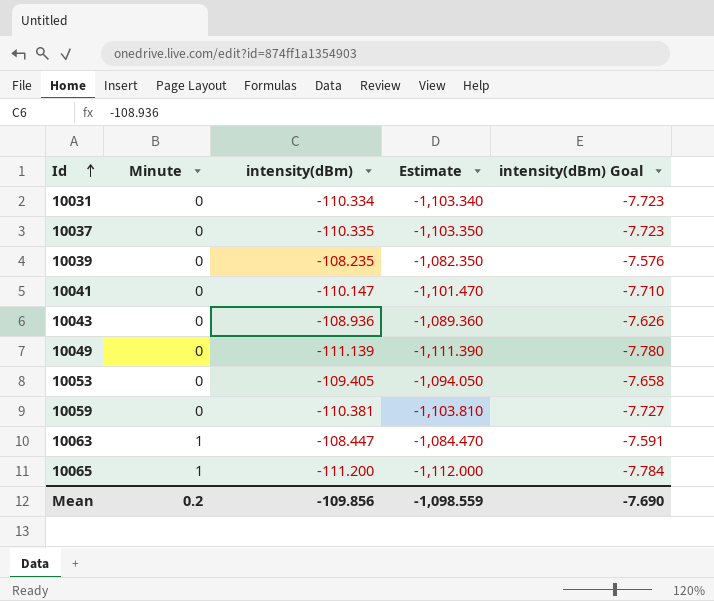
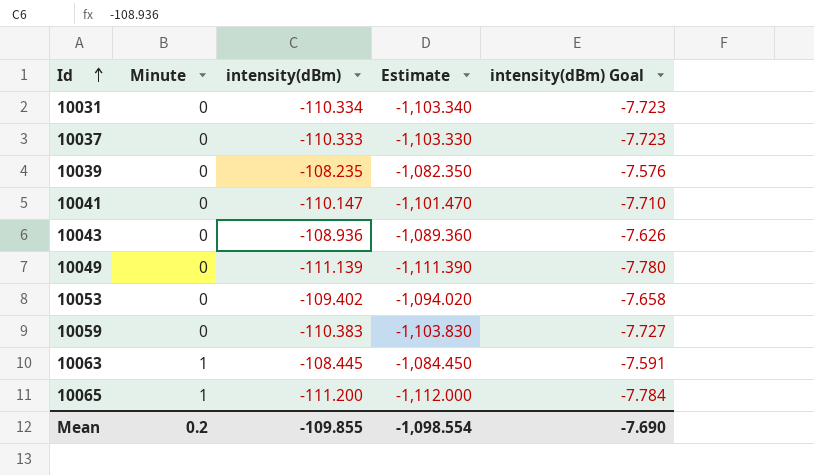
10037 | intensity(dBm): -110.335 -> -110.333
10037 | Estimate: -1,103.350 -> -1,103.330
10053 | intensity(dBm): -109.405 -> -109.402
10053 | Estimate: -1,094.050 -> -1,094.020
10059 | intensity(dBm): -110.381 -> -110.383
10059 | Estimate: -1,103.810 -> -1,103.830
10063 | intensity(dBm): -108.447 -> -108.445
10063 | Estimate: -1,084.470 -> -1,084.450
Mean | intensity(dBm): -109.856 -> -109.855
Mean | Estimate: -1,098.559 -> -1,098.554

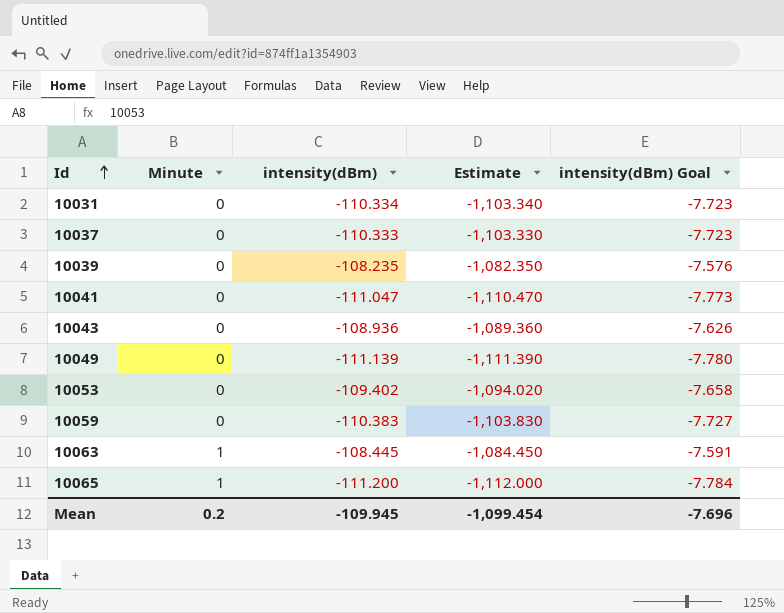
10041 | intensity(dBm): -110.147 -> -111.047
10041 | Estimate: -1,101.470 -> -1,110.470
10041 | intensity(dBm) Goal: -7.710 -> -7.773
Mean | intensity(dBm): -109.855 -> -109.945
Mean | Estimate: -1,098.554 -> -1,099.454
Mean | intensity(dBm) Goal: -7.690 -> -7.696

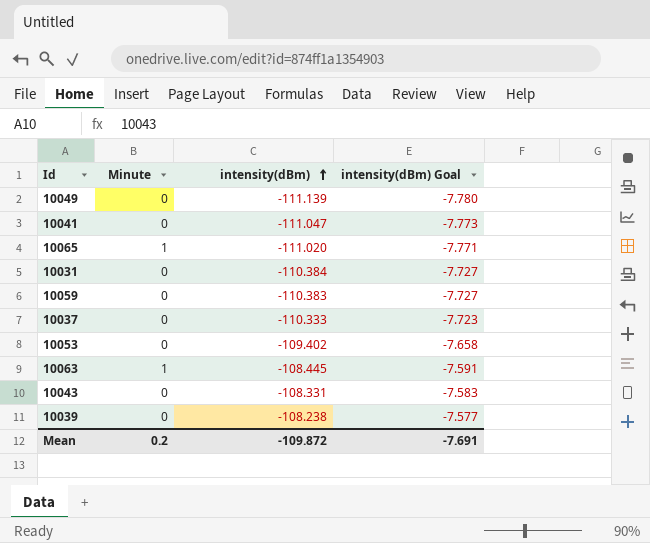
row order: Id ascending -> intensity(dBm) ascending
column Estimate | formula: [intensity(dBm)] * 10 -> none
10065 | intensity(dBm): -111.200 -> -111.020
10065 | intensity(dBm) Goal: -7.784 -> -7.771
10031 | intensity(dBm): -110.334 -> -110.384
10031 | intensity(dBm) Goal: -7.723 -> -7.727
10043 | intensity(dBm): -108.936 -> -108.331
10043 | intensity(dBm) Goal: -7.626 -> -7.583
10039 | intensity(dBm): -108.235 -> -108.238
10039 | intensity(dBm) Goal: -7.576 -> -7.577
Mean | intensity(dBm): -109.945 -> -109.872
Mean | intensity(dBm) Goal: -7.696 -> -7.691

